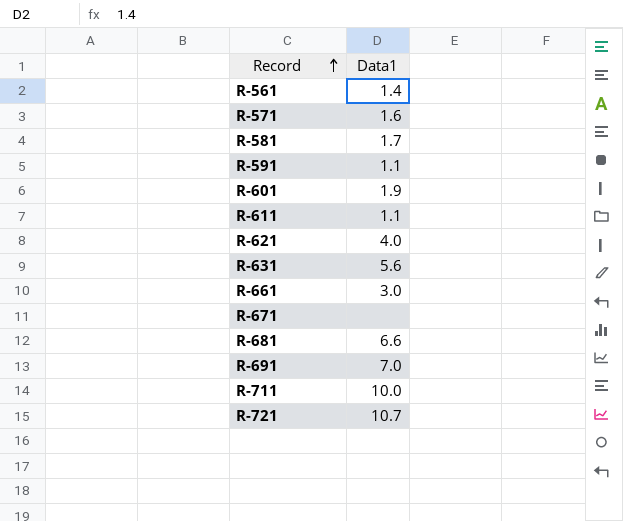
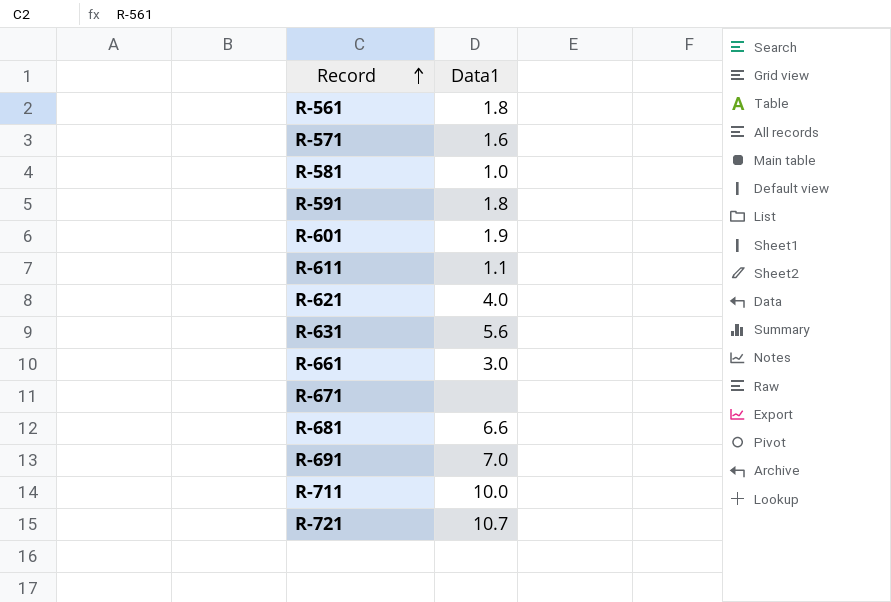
R-561 | Data1: 1.4 -> 1.8
R-581 | Data1: 1.7 -> 1.0
R-591 | Data1: 1.1 -> 1.8

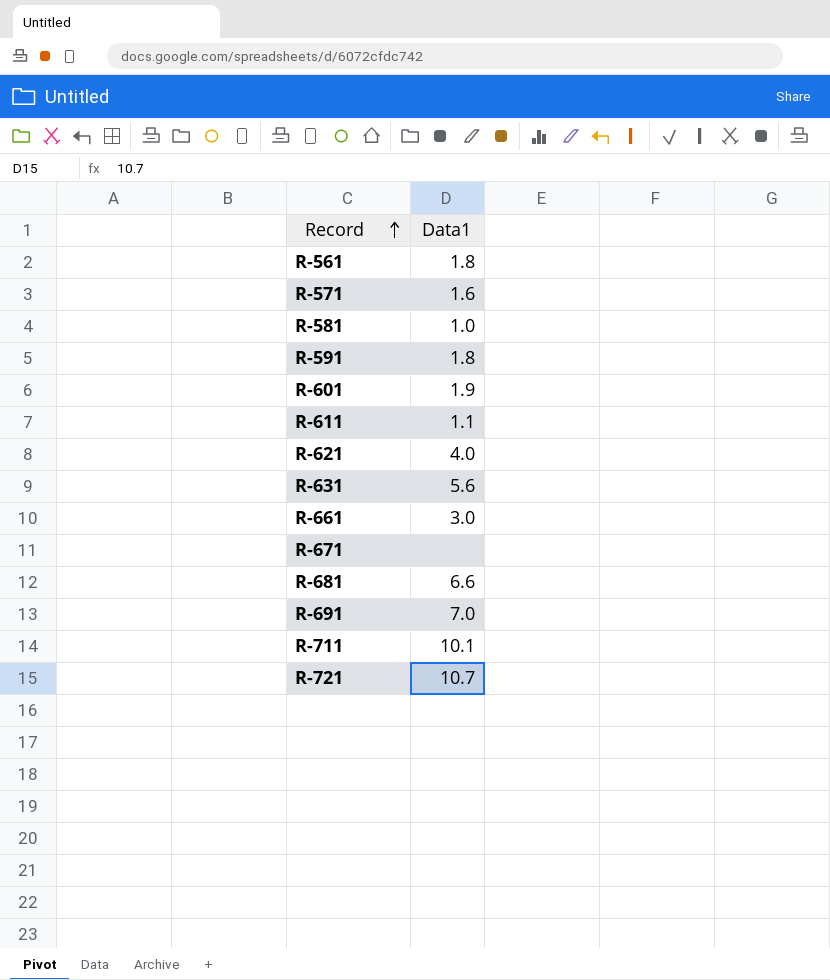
R-711 | Data1: 10.0 -> 10.1

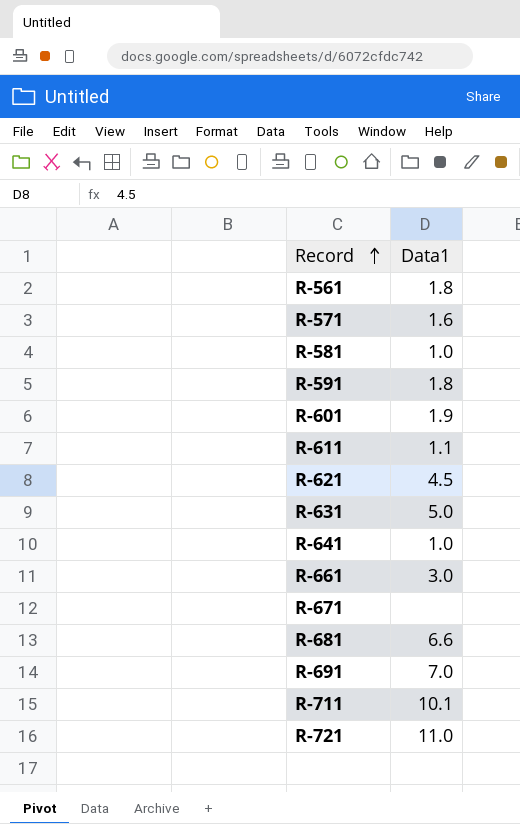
R-621 | Data1: 4.0 -> 4.5
R-631 | Data1: 5.6 -> 5.0
row R-641: none -> 1.0
R-721 | Data1: 10.7 -> 11.0

